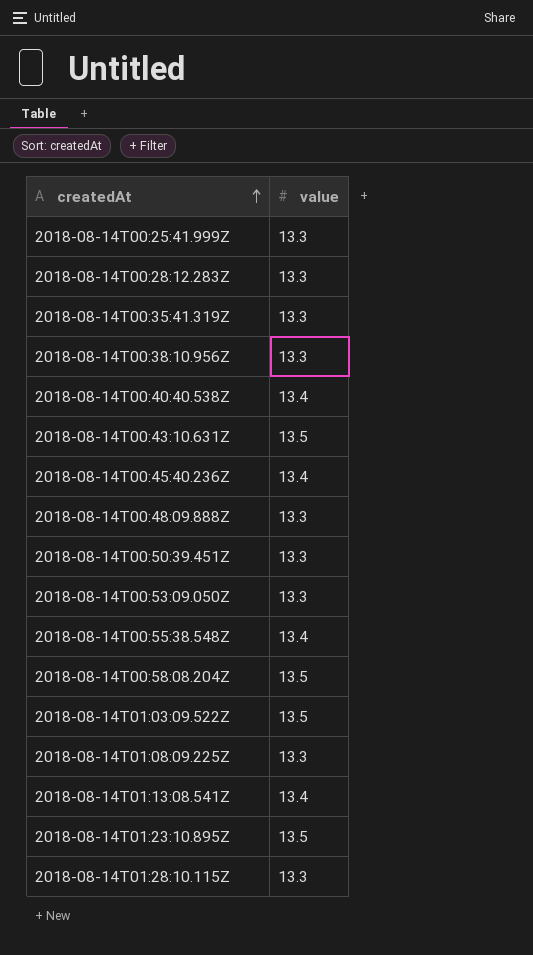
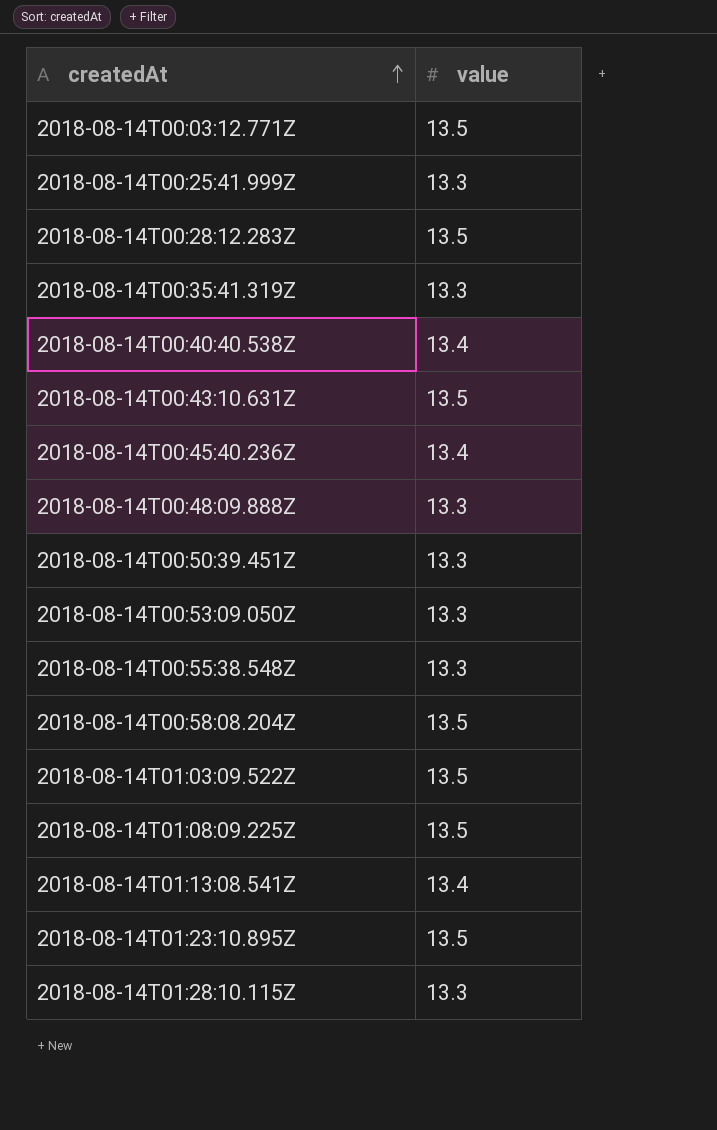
row 2018-08-14T00:38:10.956Z: 13.3 -> none
row 2018-08-14T00:03:12.771Z: none -> 13.5
2018-08-14T00:28:12.283Z | value: 13.3 -> 13.5
2018-08-14T00:55:38.548Z | value: 13.4 -> 13.3
2018-08-14T01:08:09.225Z | value: 13.3 -> 13.5

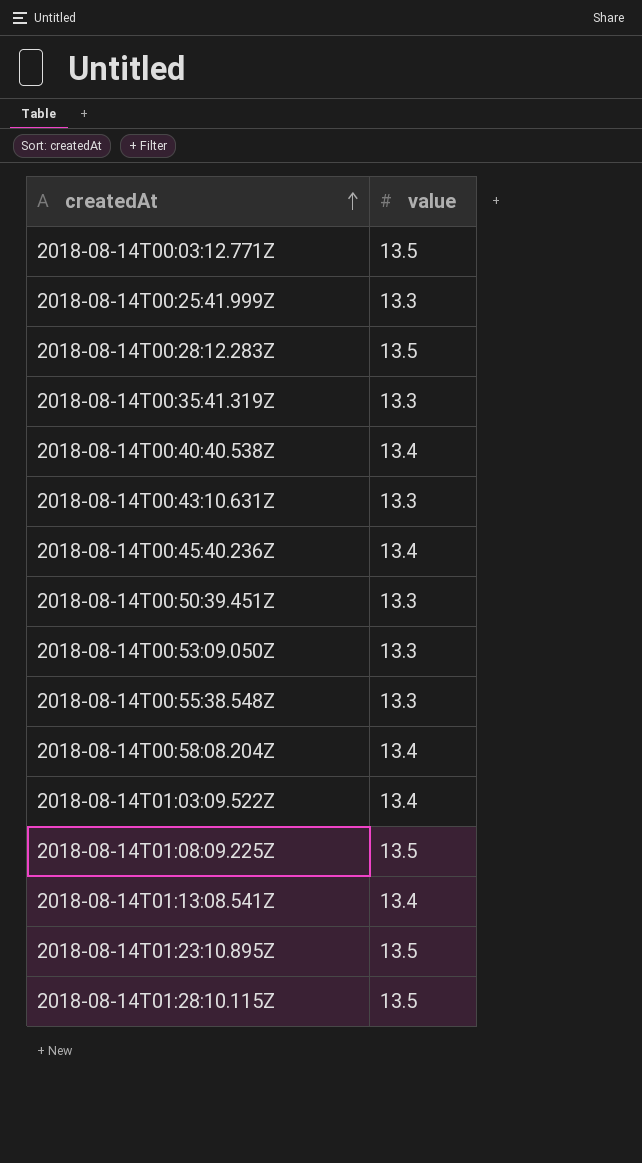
row 2018-08-14T00:48:09.888Z: 13.3 -> none
2018-08-14T00:43:10.631Z | value: 13.5 -> 13.3
2018-08-14T00:58:08.204Z | value: 13.5 -> 13.4
2018-08-14T01:03:09.522Z | value: 13.5 -> 13.4
2018-08-14T01:28:10.115Z | value: 13.3 -> 13.5

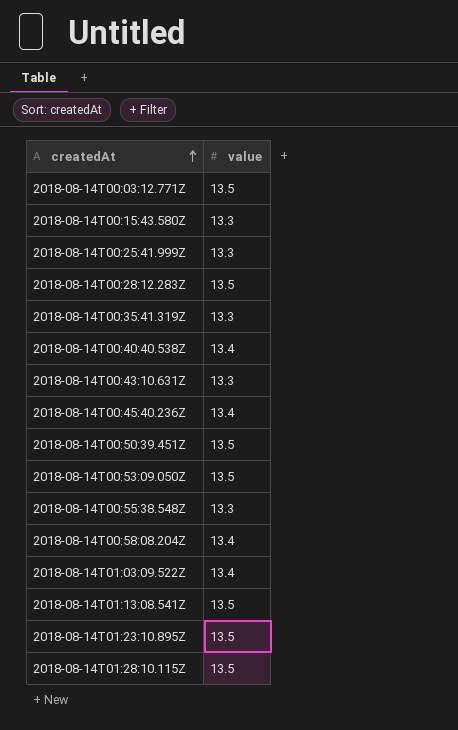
row 2018-08-14T01:08:09.225Z: 13.5 -> none
row 2018-08-14T00:15:43.580Z: none -> 13.3
2018-08-14T00:50:39.451Z | value: 13.3 -> 13.5
2018-08-14T00:53:09.050Z | value: 13.3 -> 13.5
2018-08-14T01:13:08.541Z | value: 13.4 -> 13.5

